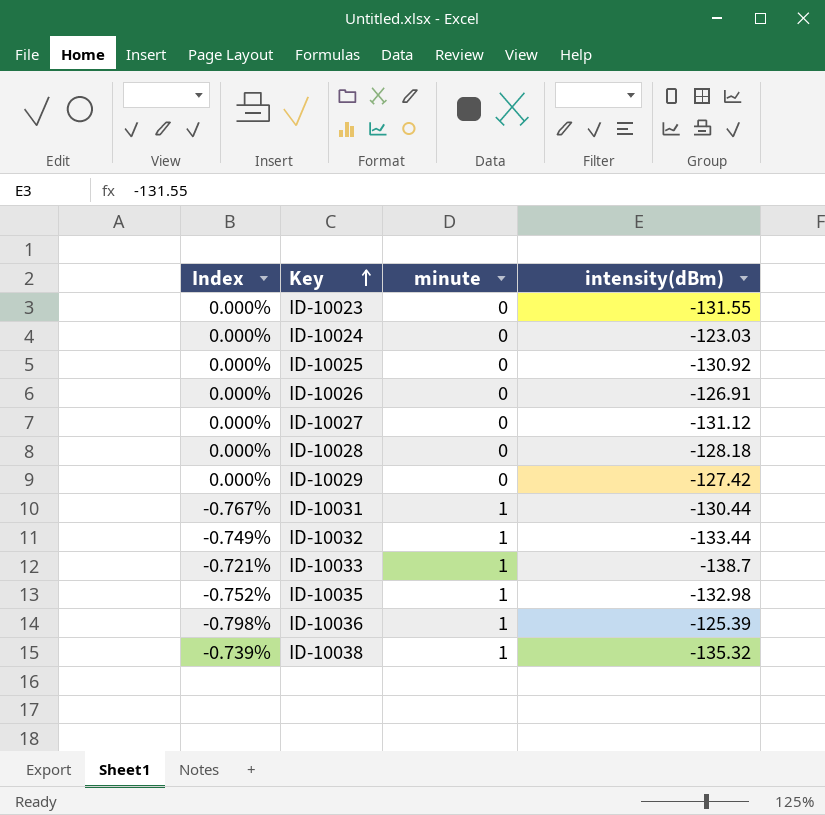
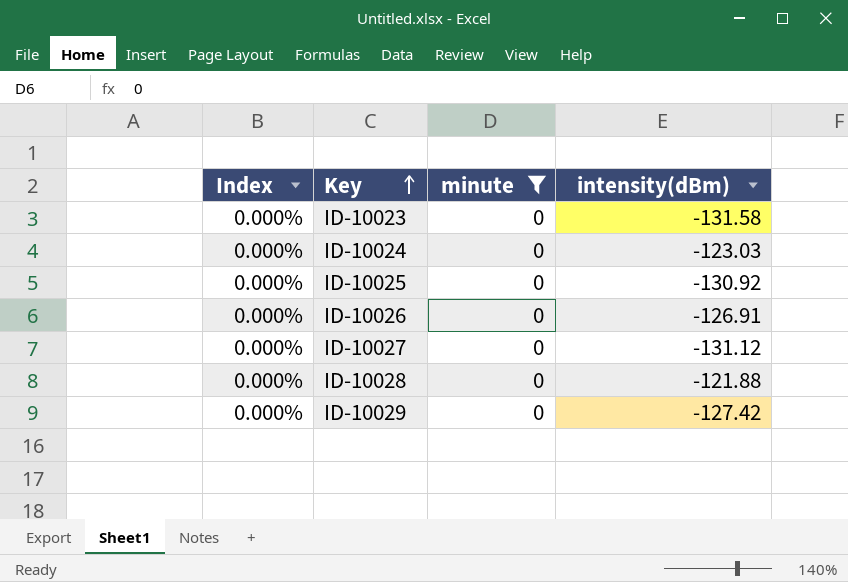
filter: none -> minute = 0
ID-10023 | intensity(dBm): -131.55 -> -131.58
ID-10028 | intensity(dBm): -128.18 -> -121.88

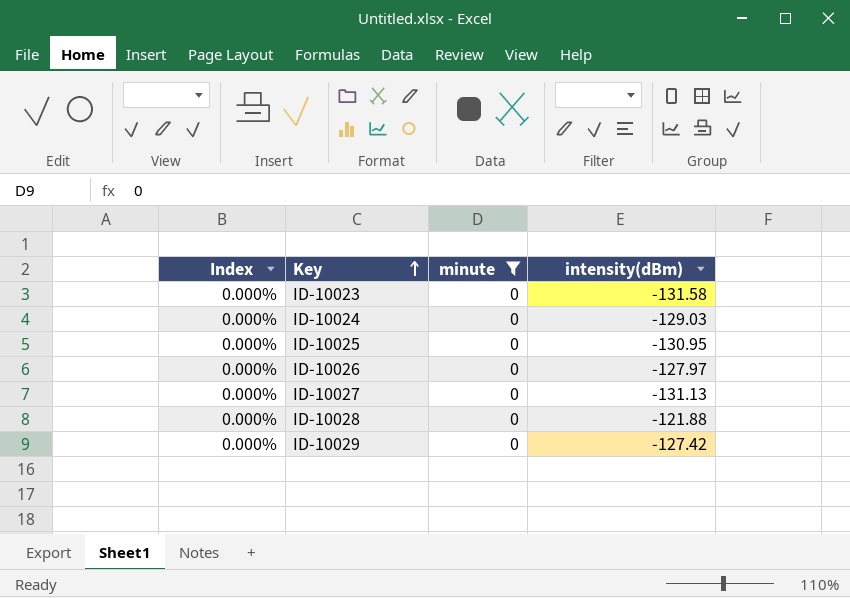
ID-10024 | intensity(dBm): -123.03 -> -129.03
ID-10025 | intensity(dBm): -130.92 -> -130.95
ID-10026 | intensity(dBm): -126.91 -> -127.97
ID-10027 | intensity(dBm): -131.12 -> -131.13

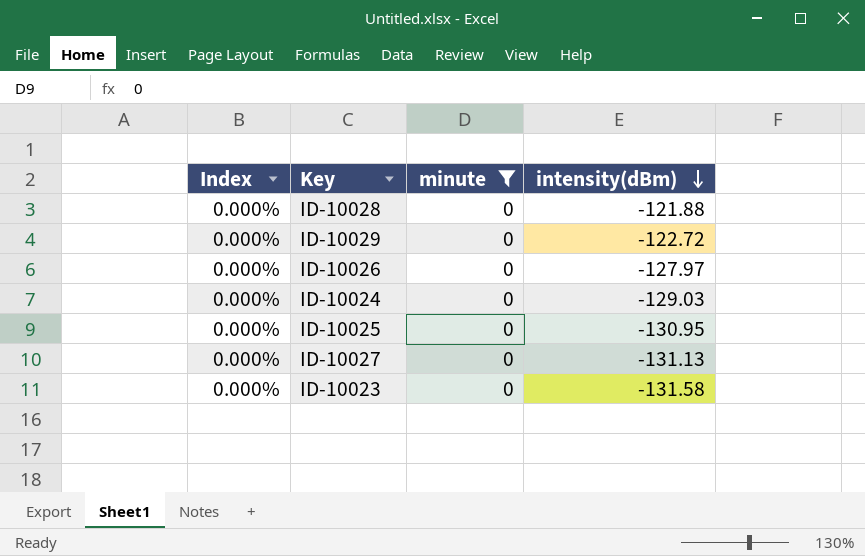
row order: Key ascending -> intensity(dBm) descending
ID-10029 | intensity(dBm): -127.42 -> -122.72

